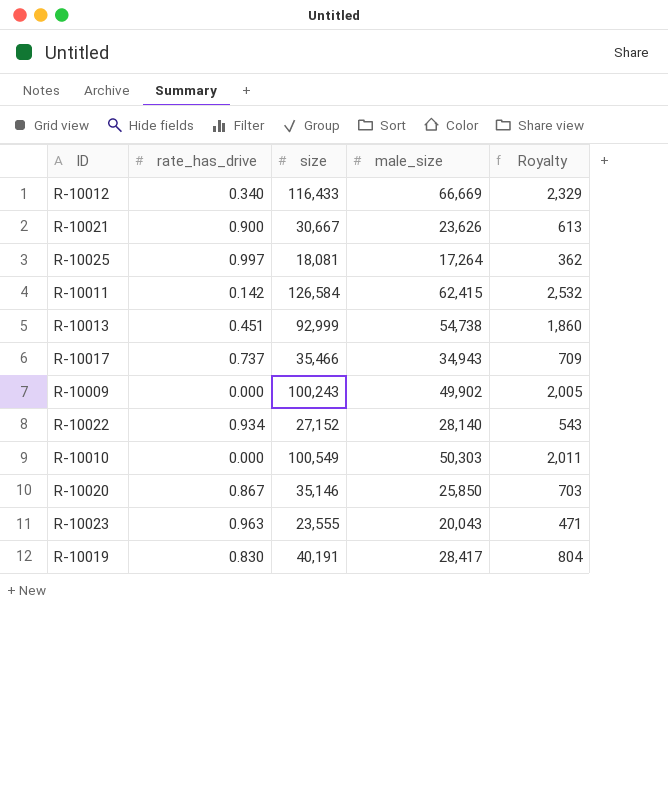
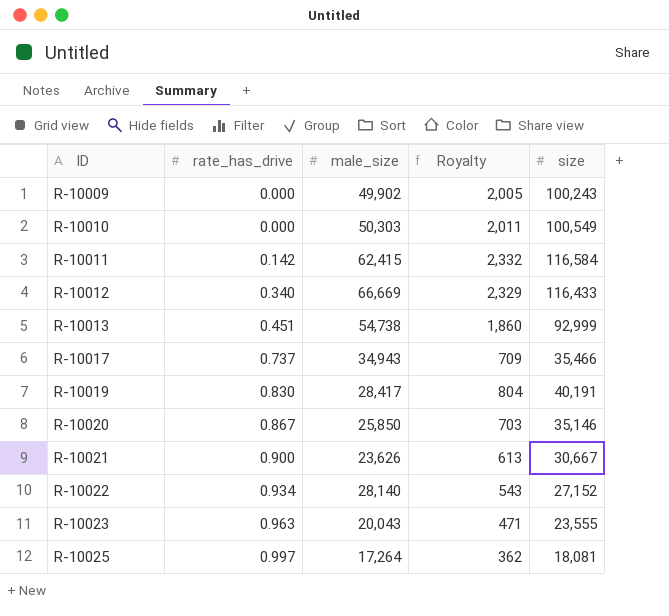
row order: none -> ID ascending
column size | position: 3 -> 5
R-10011 | Royalty: 2,532 -> 2,332
R-10011 | size: 126,584 -> 116,584

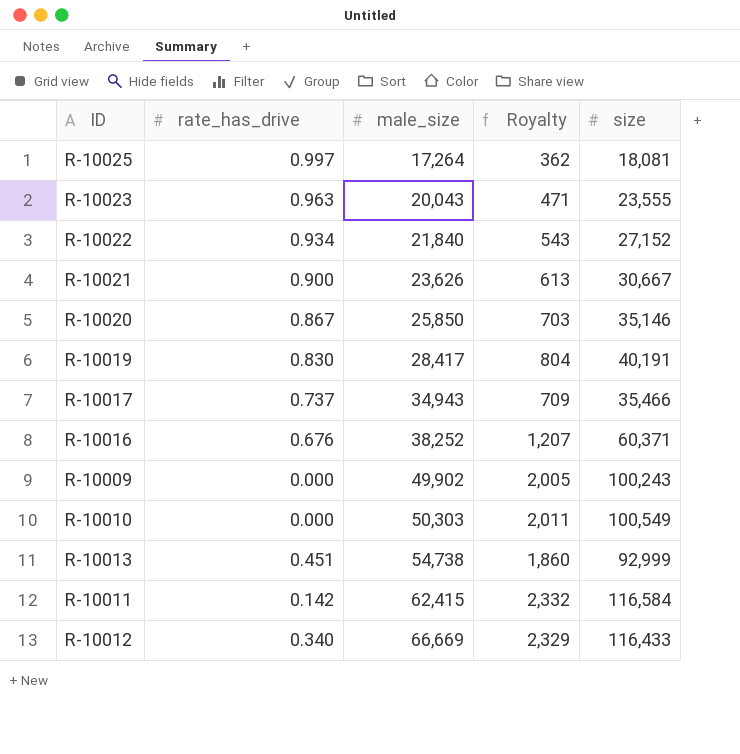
row order: ID ascending -> male_size ascending
R-10022 | male_size: 28,140 -> 21,840
row R-10016: none -> 0.676 | 38,252 | 1,207 | 60,371

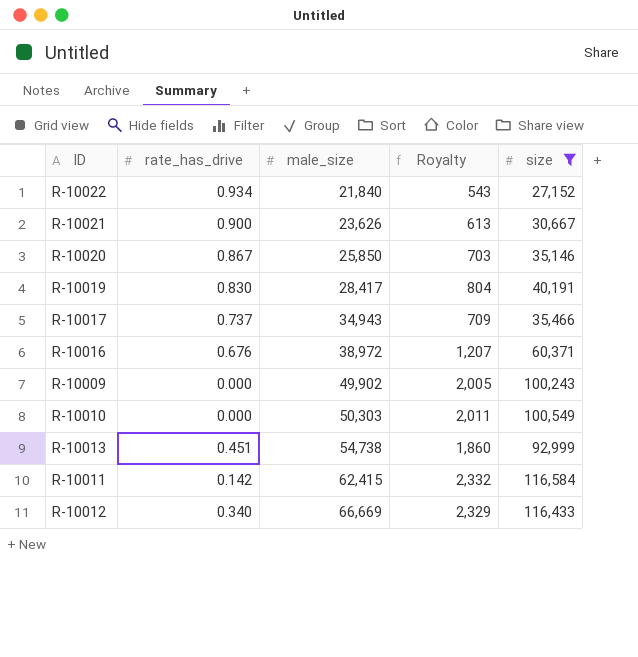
filter: none -> size >= 27,152
R-10016 | male_size: 38,252 -> 38,972

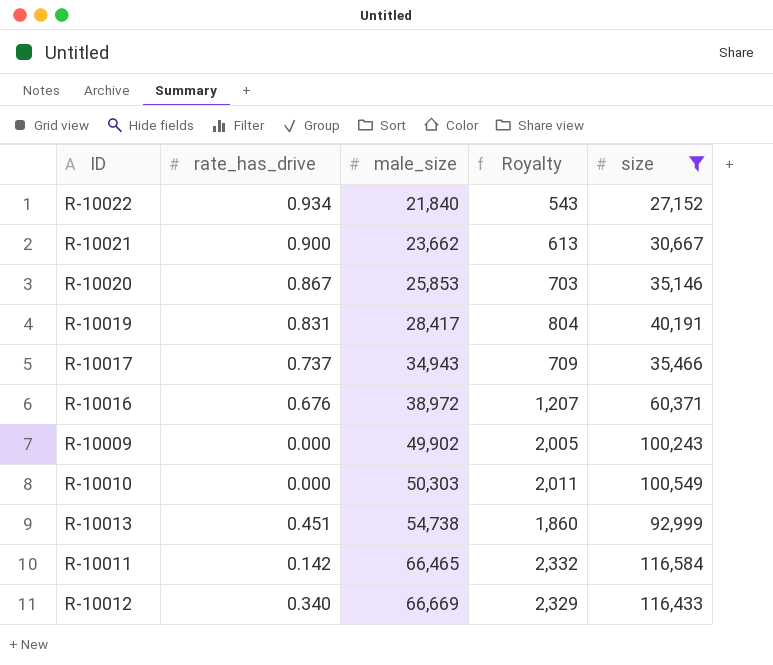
R-10021 | male_size: 23,626 -> 23,662
R-10020 | male_size: 25,850 -> 25,853
R-10019 | rate_has_drive: 0.830 -> 0.831
R-10011 | male_size: 62,415 -> 66,465

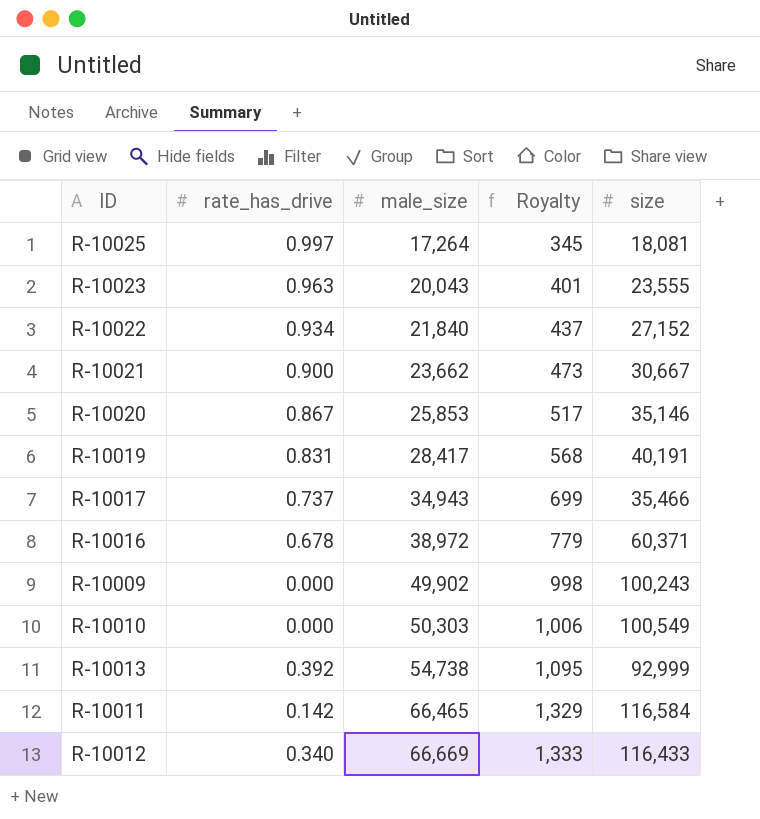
filter: size >= 27,152 -> none
column Royalty | formula: [size] * 0.02 -> [male_size] * 0.02
R-10016 | rate_has_drive: 0.676 -> 0.678
R-10013 | rate_has_drive: 0.451 -> 0.392

